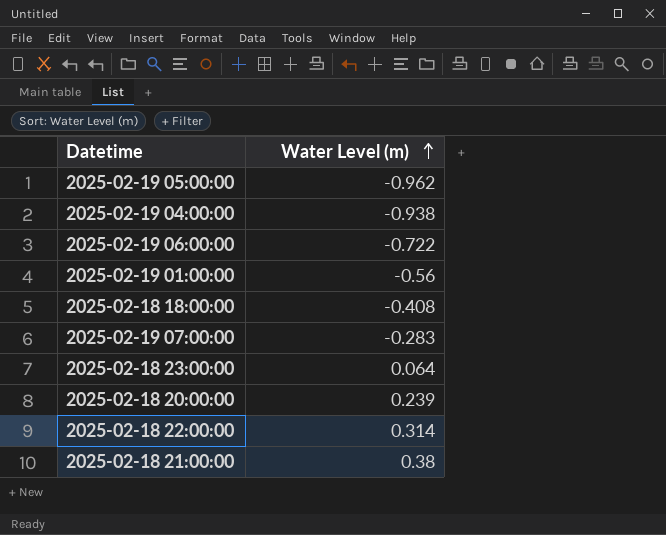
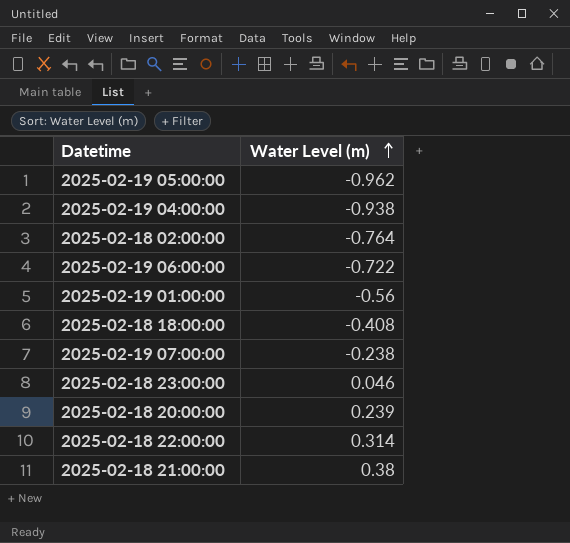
row 2025-02-18 02:00:00: none -> -0.764
2025-02-19 07:00:00 | Water Level (m): -0.283 -> -0.238
2025-02-18 23:00:00 | Water Level (m): 0.064 -> 0.046

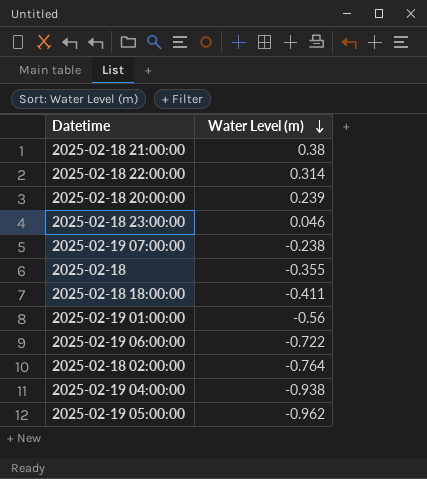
row order: Water Level (m) ascending -> Water Level (m) descending
row 2025-02-18: none -> -0.355
2025-02-18 18:00:00 | Water Level (m): -0.408 -> -0.411

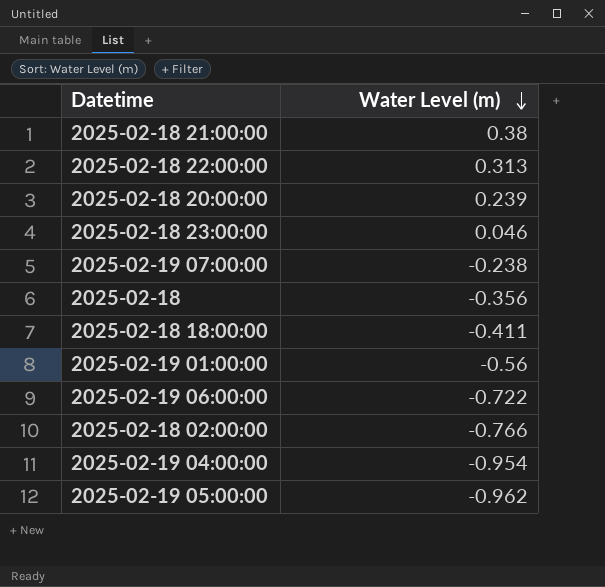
2025-02-18 22:00:00 | Water Level (m): 0.314 -> 0.313
2025-02-18 | Water Level (m): -0.355 -> -0.356
2025-02-18 02:00:00 | Water Level (m): -0.764 -> -0.766
2025-02-19 04:00:00 | Water Level (m): -0.938 -> -0.954

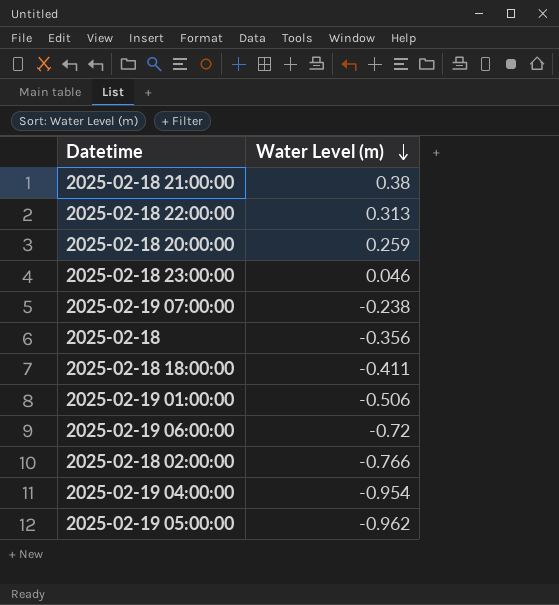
2025-02-18 20:00:00 | Water Level (m): 0.239 -> 0.259
2025-02-19 01:00:00 | Water Level (m): -0.56 -> -0.506
2025-02-19 06:00:00 | Water Level (m): -0.722 -> -0.72

